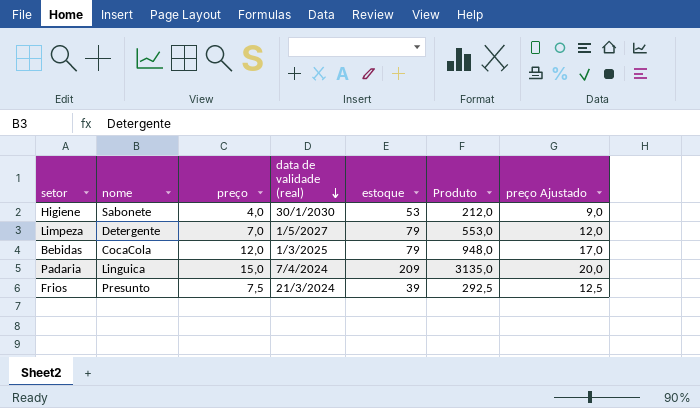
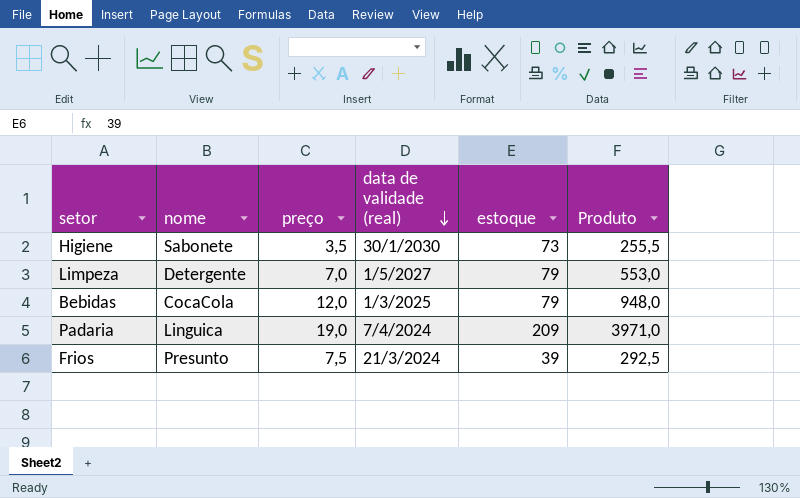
column preço Ajustado | formula: [preço] + 5 -> none
Higiene | preço: 4,0 -> 3,5
Higiene | estoque: 53 -> 73
Higiene | Produto: 212,0 -> 255,5
Padaria | preço: 15,0 -> 19,0
Padaria | Produto: 3135,0 -> 3971,0

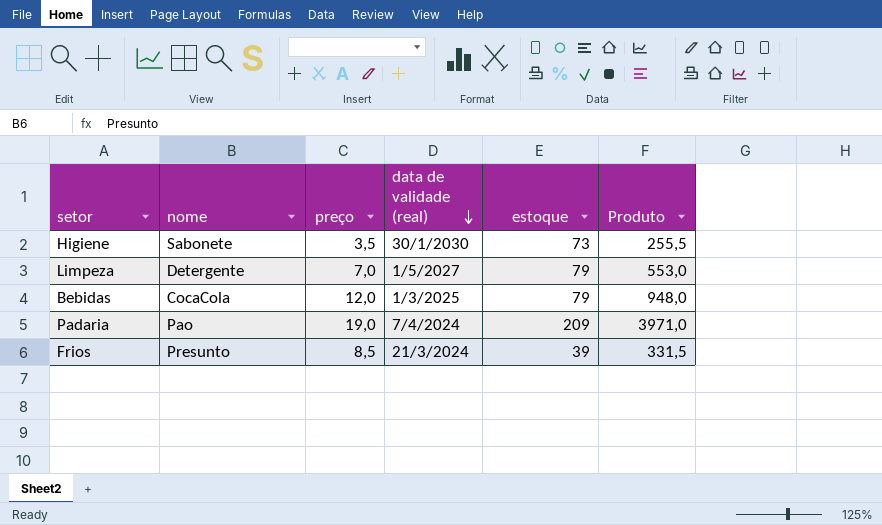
Padaria | nome: Linguica -> Pao
Frios | preço: 7,5 -> 8,5
Frios | Produto: 292,5 -> 331,5

